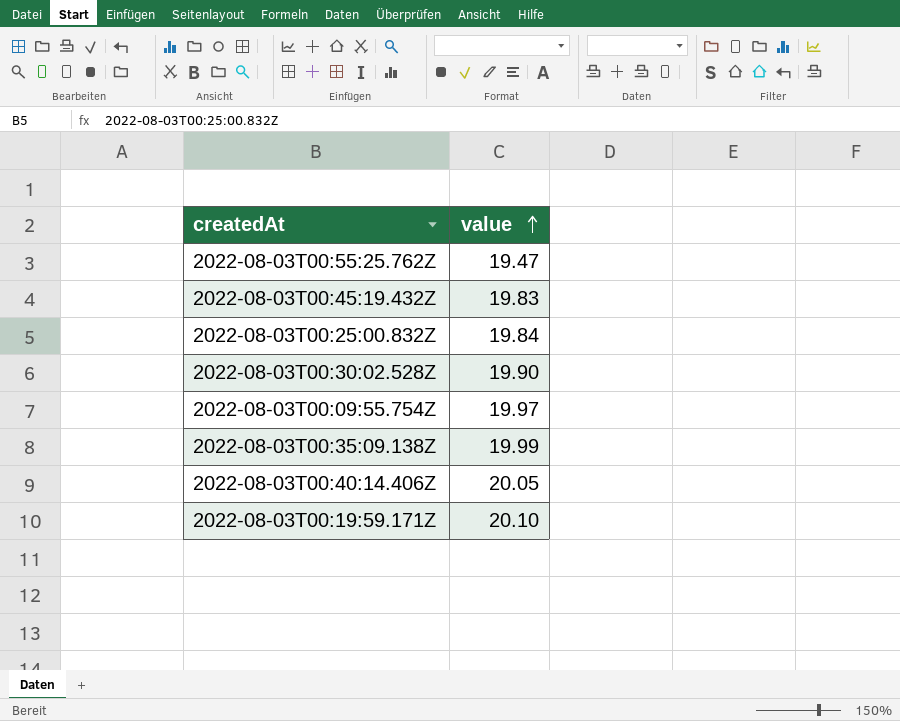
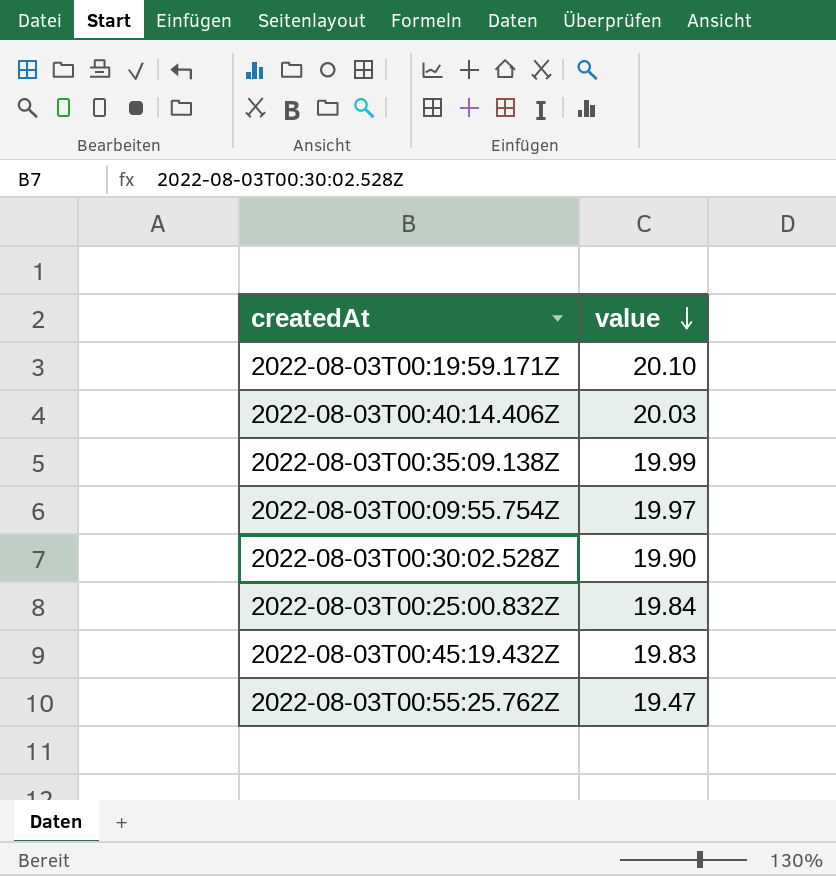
row order: value ascending -> value descending
2022-08-03T00:40:14.406Z | value: 20.05 -> 20.03

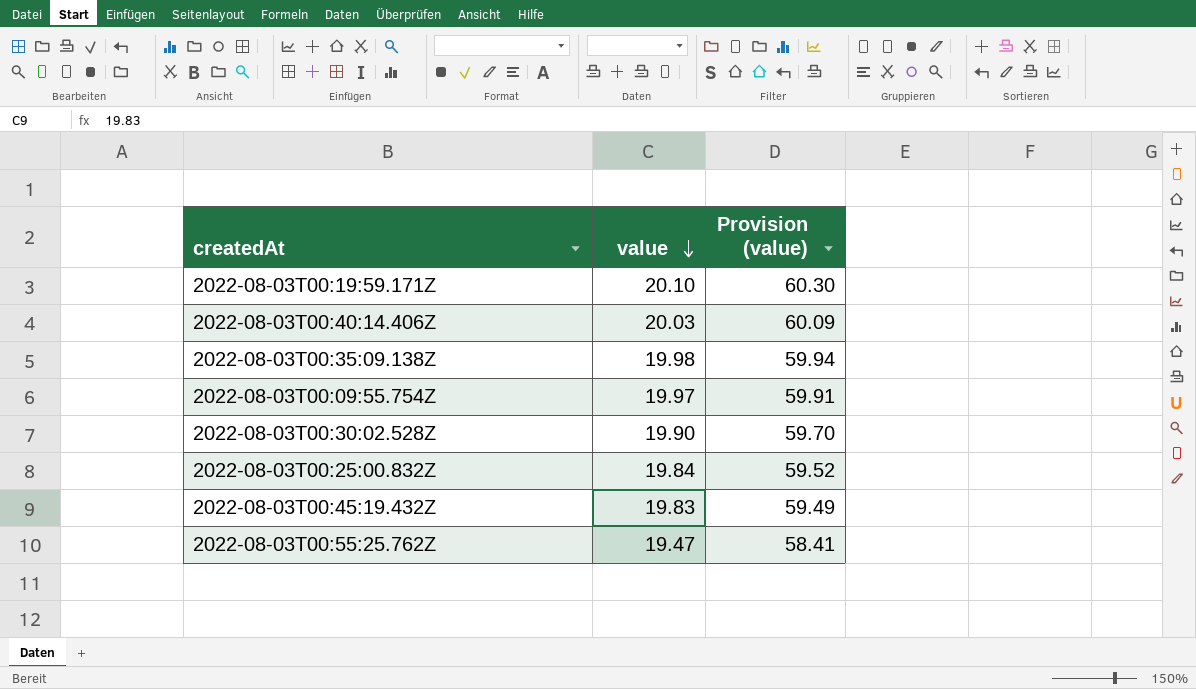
column Provision (value) | formula: none -> [value] * 3
2022-08-03T00:35:09.138Z | value: 19.99 -> 19.98

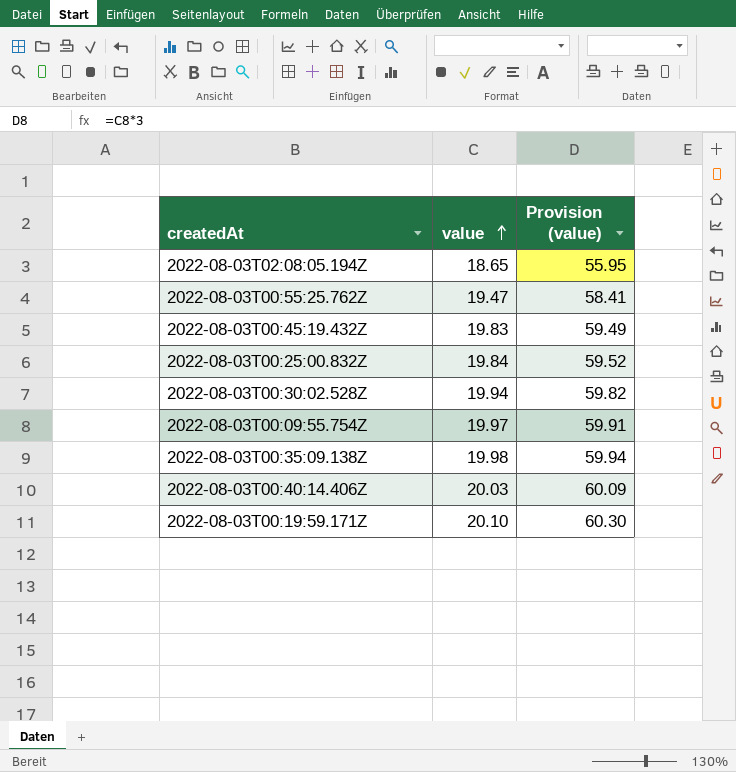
row order: value descending -> value ascending
row 2022-08-03T02:08:05.194Z: none -> 18.65 | 55.95
2022-08-03T00:30:02.528Z | value: 19.90 -> 19.94
2022-08-03T00:30:02.528Z | Provision (value): 59.70 -> 59.82

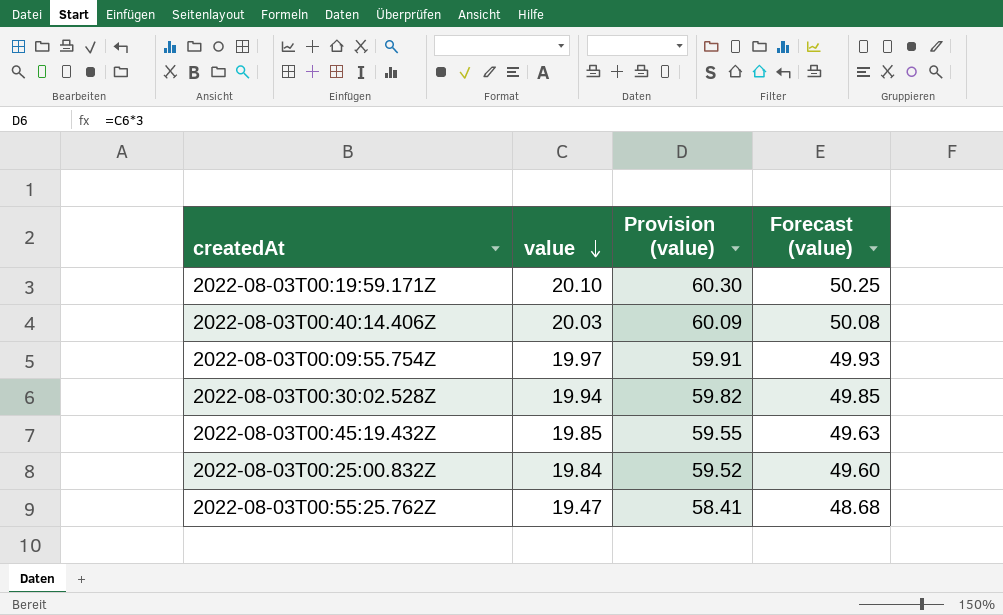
row order: value ascending -> value descending
column Forecast (value) | formula: none -> [value] * 2.5
row 2022-08-03T02:08:05.194Z: 18.65 | 55.95 -> none
row 2022-08-03T00:35:09.138Z: 19.98 | 59.94 -> none
2022-08-03T00:45:19.432Z | value: 19.83 -> 19.85
2022-08-03T00:45:19.432Z | Provision (value): 59.49 -> 59.55

